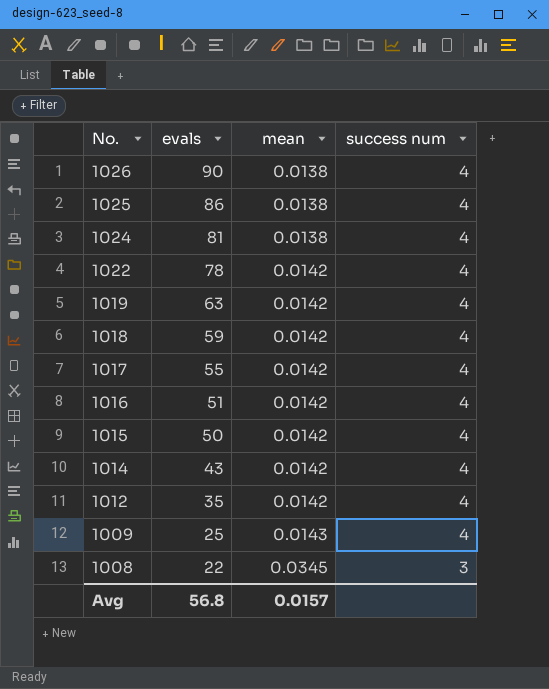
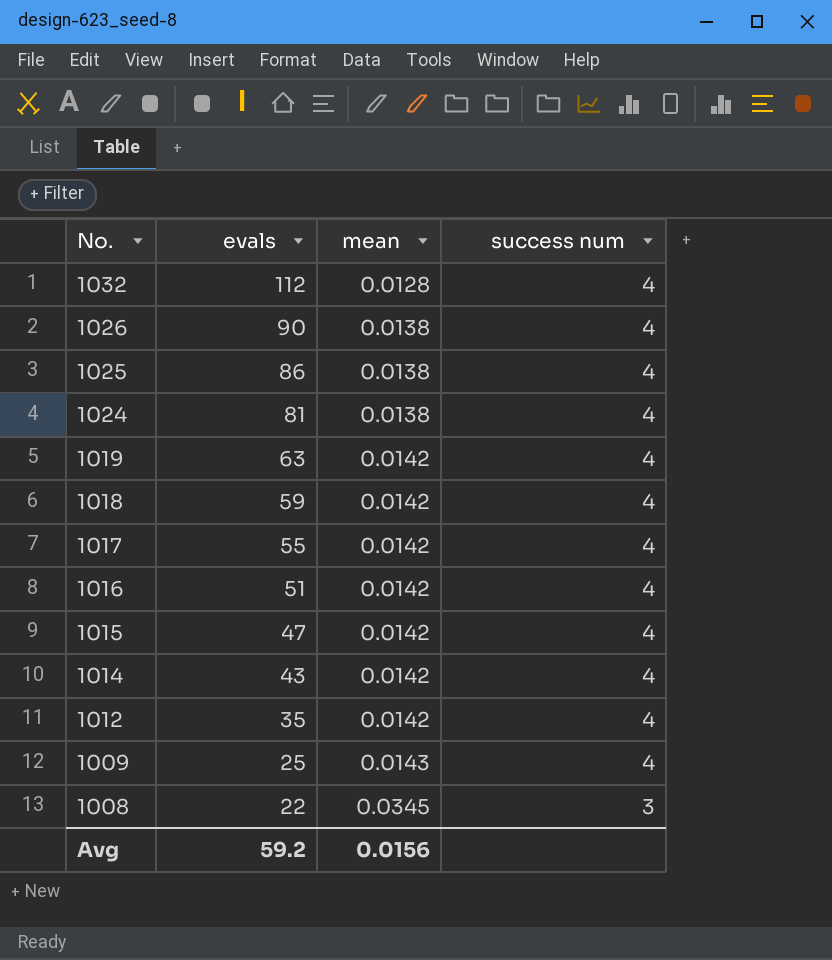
row 1022: 78 | 0.0142 | 4 -> none
row 1032: none -> 112 | 0.0128 | 4
1015 | evals: 50 -> 47
Avg | evals: 56.8 -> 59.2
Avg | mean: 0.0157 -> 0.0156

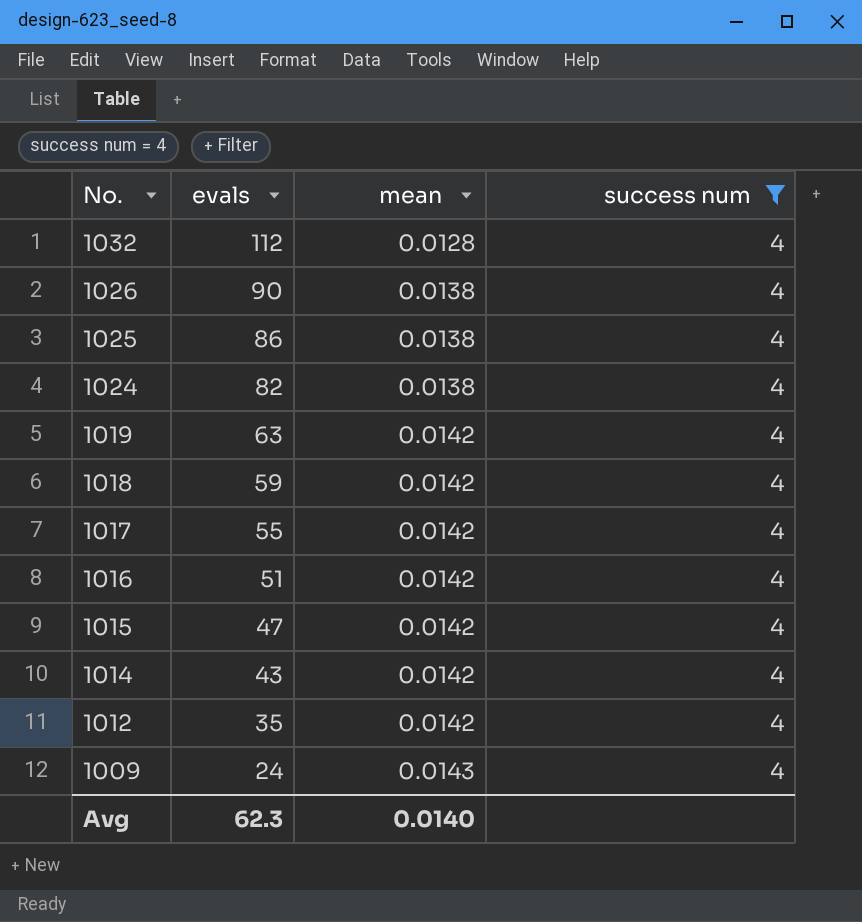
filter: none -> success num = 4
1024 | evals: 81 -> 82
1009 | evals: 25 -> 24
Avg | evals: 59.2 -> 62.3
Avg | mean: 0.0156 -> 0.0140

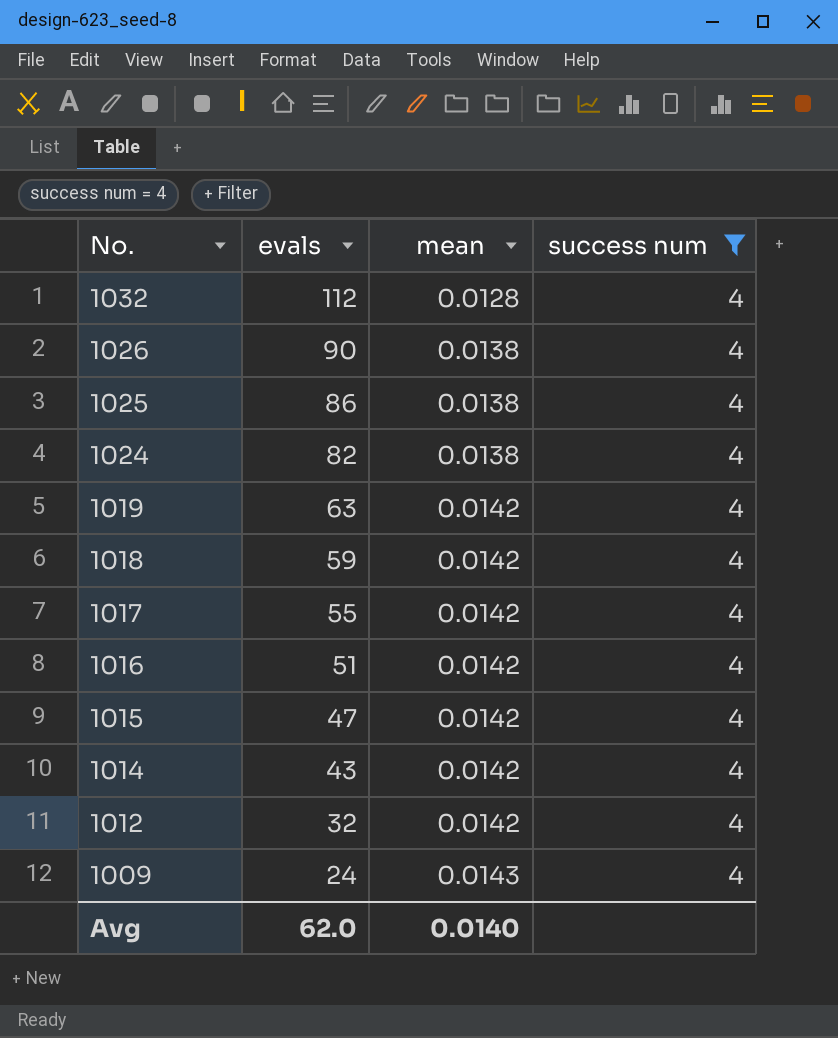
1012 | evals: 35 -> 32
Avg | evals: 62.3 -> 62.0

